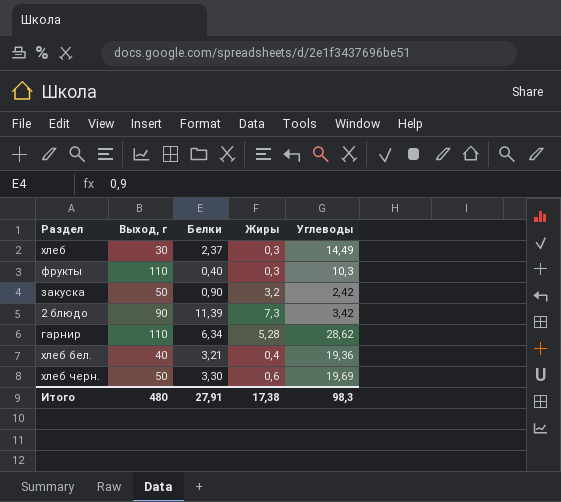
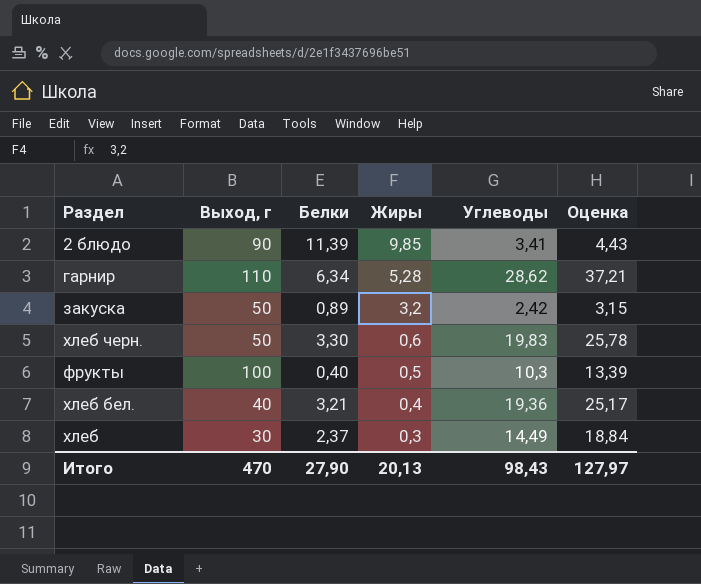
row order: none -> Жиры descending
column Оценка | formula: none -> [Углеводы] * 1,3
2 блюдо | Жиры: 7,3 -> 9,85
2 блюдо | Углеводы: 3,42 -> 3,41
закуска | Белки: 0,90 -> 0,89
хлеб черн. | Углеводы: 19,69 -> 19,83
фрукты | Выход, г: 110 -> 100
фрукты | Жиры: 0,3 -> 0,5
Итого | Выход, г: 480 -> 470
Итого | Белки: 27,91 -> 27,90
Итого | Жиры: 17,38 -> 20,13
Итого | Углеводы: 98,3 -> 98,43

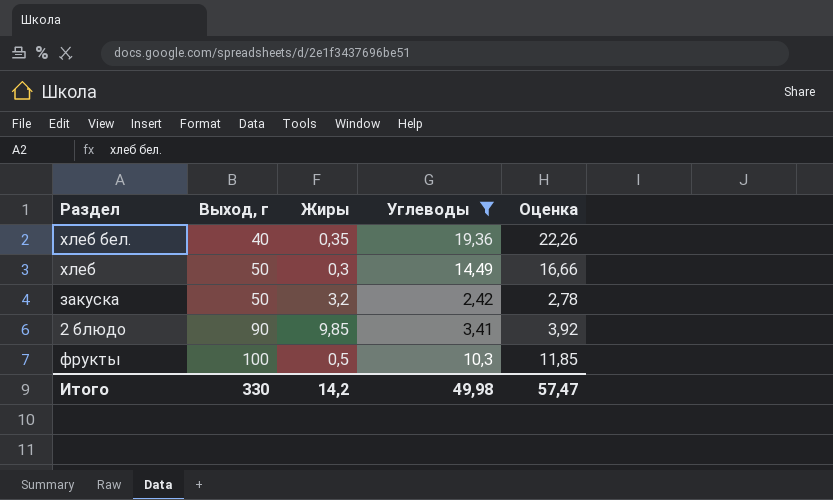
filter: none -> Углеводы <= 19,36
row order: Жиры descending -> Выход, г ascending
column Белки | position: 3 -> none
column Оценка | formula: [Углеводы] * 1,3 -> [Углеводы] * 1,15
хлеб бел. | Жиры: 0,4 -> 0,35
хлеб | Выход, г: 30 -> 50
Итого | Выход, г: 470 -> 330
Итого | Жиры: 20,13 -> 14,2
Итого | Углеводы: 98,43 -> 49,98
Итого | Оценка: 127,97 -> 57,47

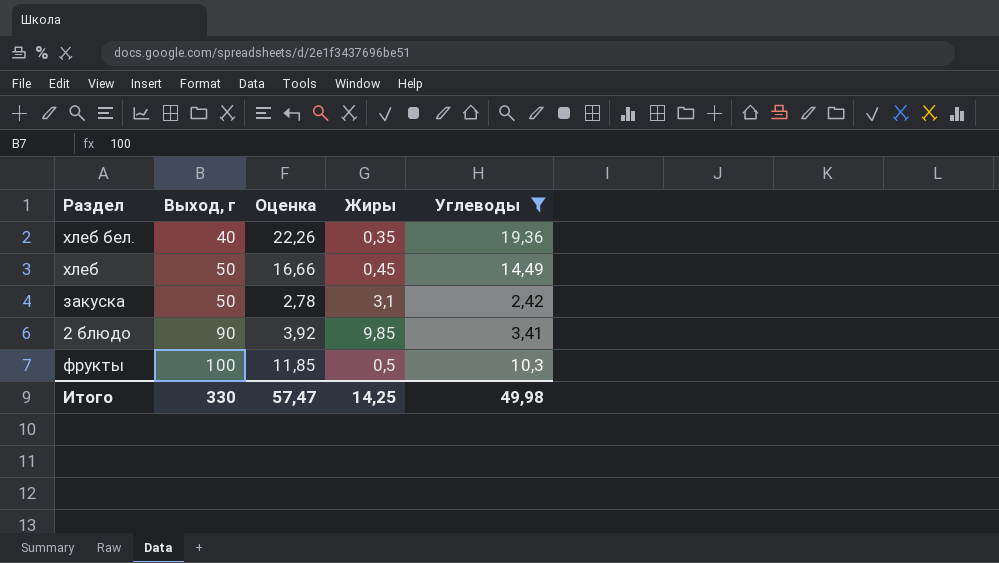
column Оценка | position: 5 -> 3
хлеб | Жиры: 0,3 -> 0,45
закуска | Жиры: 3,2 -> 3,1
Итого | Жиры: 14,2 -> 14,25

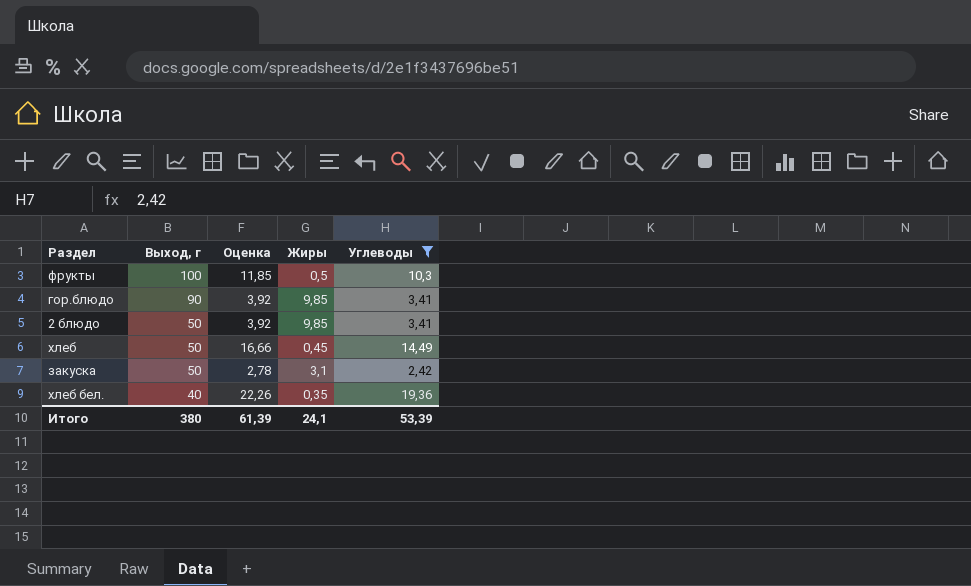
row order: Выход, г ascending -> Выход, г descending
row гор.блюдо: none -> 90 | 3,92 | 9,85 | 3,41
2 блюдо | Выход, г: 90 -> 50
Итого | Выход, г: 330 -> 380
Итого | Оценка: 57,47 -> 61,39
Итого | Жиры: 14,25 -> 24,1
Итого | Углеводы: 49,98 -> 53,39

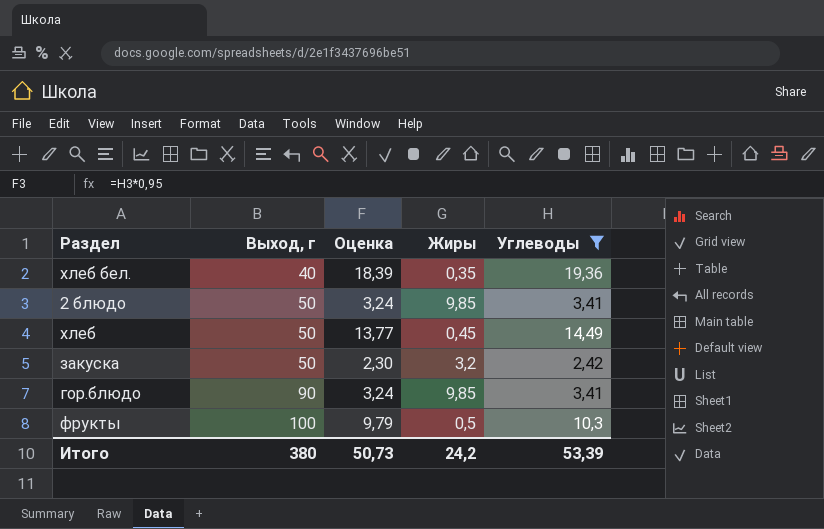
row order: Выход, г descending -> Выход, г ascending
column Оценка | formula: [Углеводы] * 1,15 -> [Углеводы] * 0,95
закуска | Жиры: 3,1 -> 3,2
Итого | Оценка: 61,39 -> 50,73
Итого | Жиры: 24,1 -> 24,2

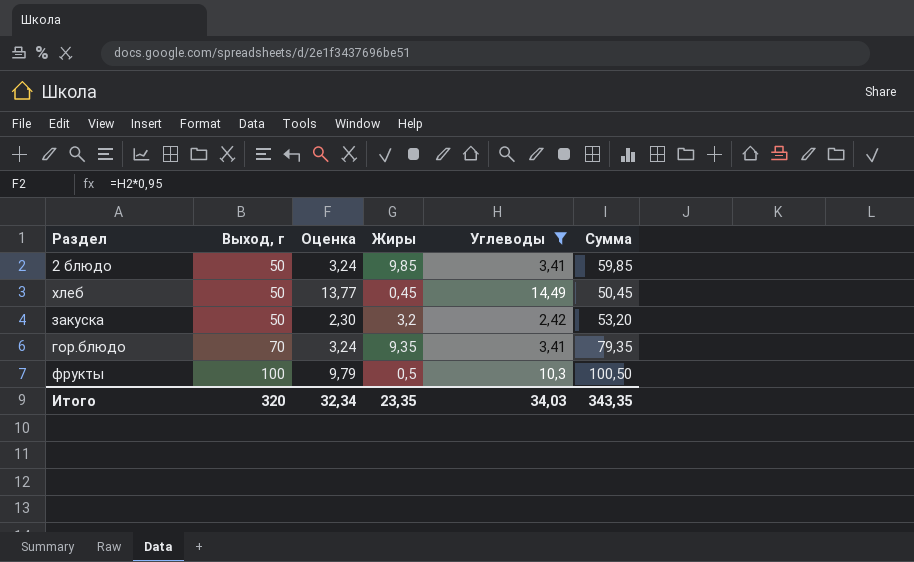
column Сумма | formula: none -> [Выход, г] + [Жиры]
row хлеб бел.: 40 | 18,39 | 0,35 | 19,36 -> none
гор.блюдо | Выход, г: 90 -> 70
гор.блюдо | Жиры: 9,85 -> 9,35
Итого | Выход, г: 380 -> 320
Итого | Оценка: 50,73 -> 32,34
Итого | Жиры: 24,2 -> 23,35
Итого | Углеводы: 53,39 -> 34,03

